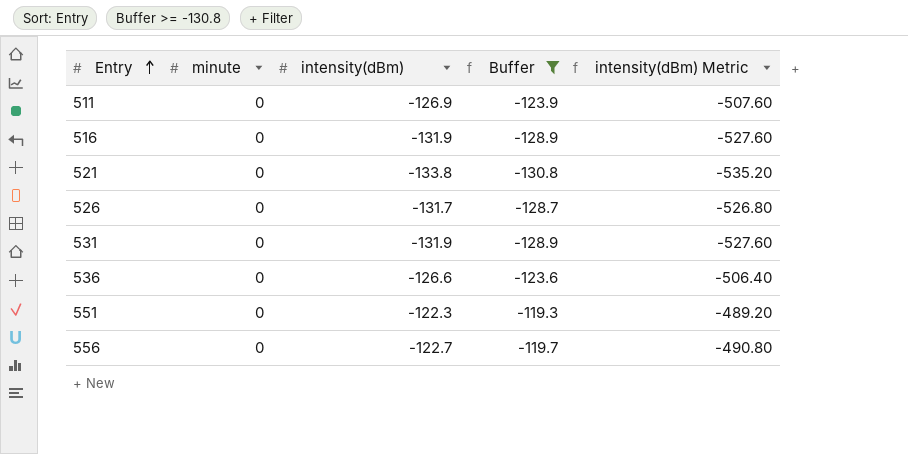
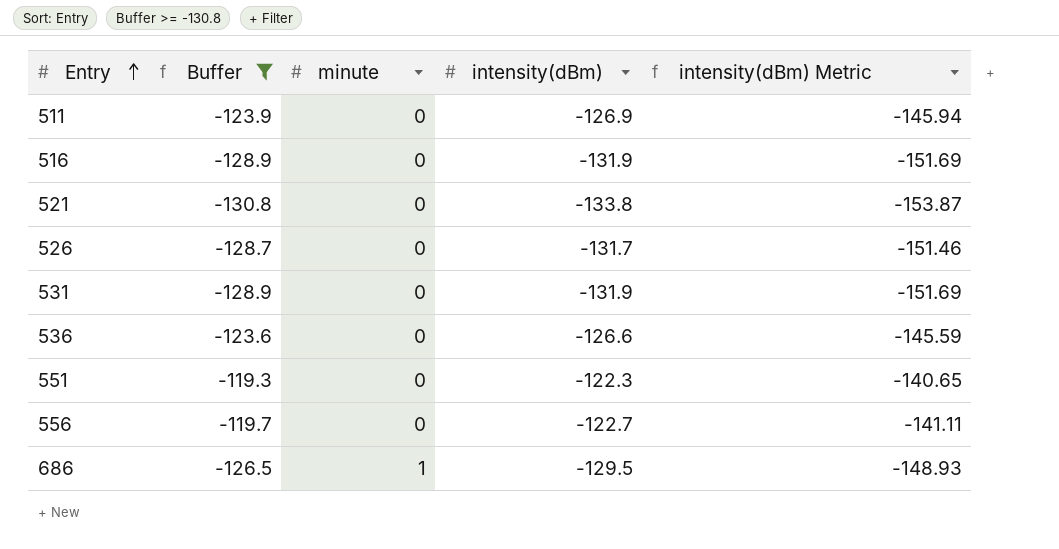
column Buffer | position: 4 -> 2
column intensity(dBm) Metric | formula: [intensity(dBm)] * 4 -> [intensity(dBm)] * 1.15
row 686: none -> -126.5 | 1 | -129.5 | -148.93

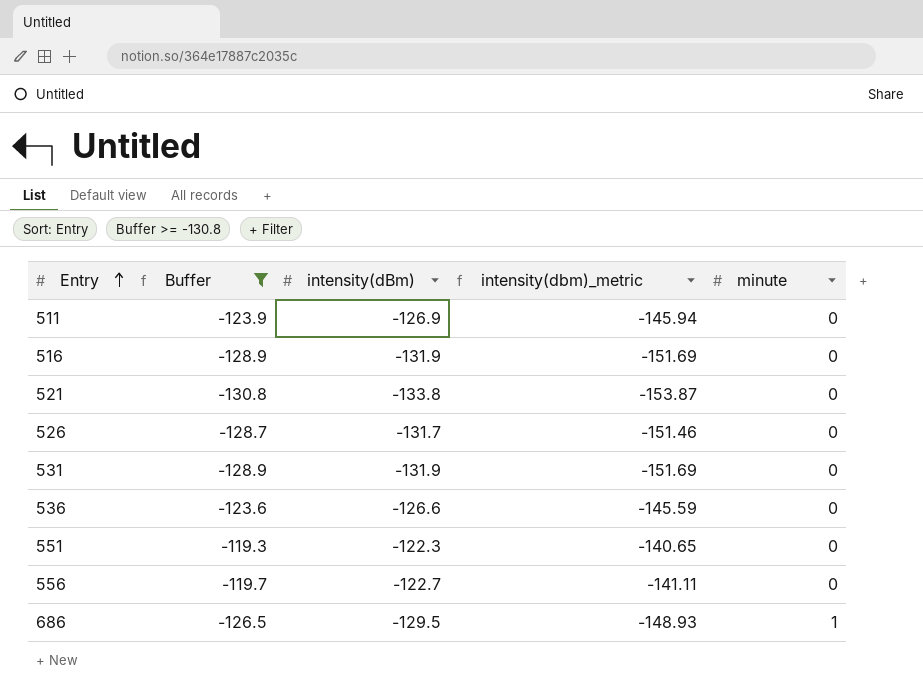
column name: intensity(dBm) Metric -> intensity(dbm)_metric
column minute | position: 3 -> 5

